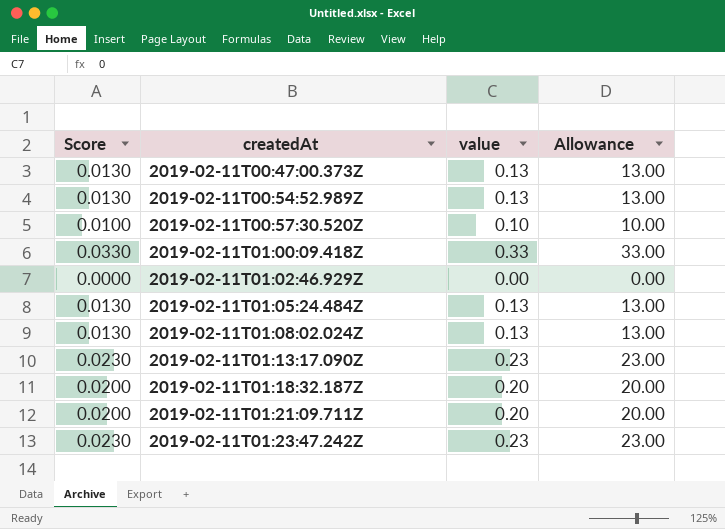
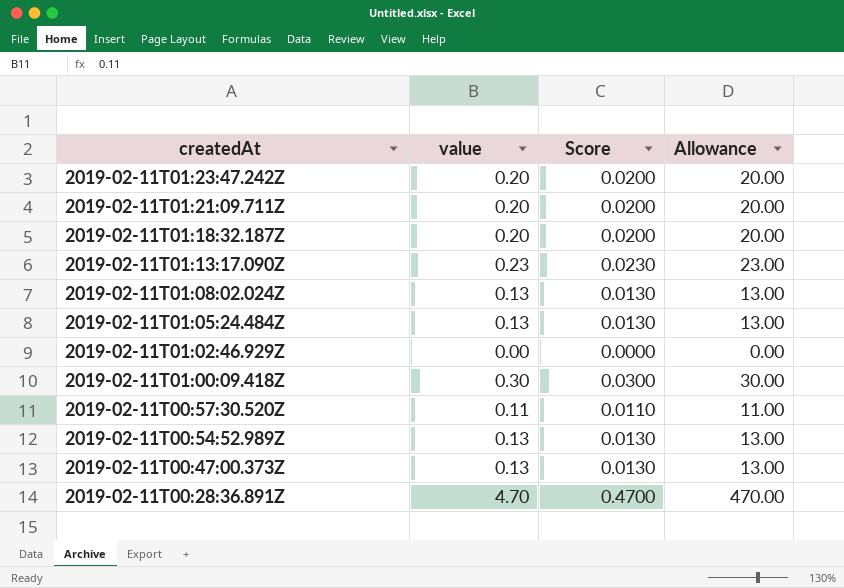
row order: createdAt ascending -> createdAt descending
column Score | position: 1 -> 3
2019-02-11T01:23:47.242Z | value: 0.23 -> 0.20
2019-02-11T01:23:47.242Z | Score: 0.0230 -> 0.0200
2019-02-11T01:23:47.242Z | Allowance: 23.00 -> 20.00
2019-02-11T01:00:09.418Z | value: 0.33 -> 0.30
2019-02-11T01:00:09.418Z | Score: 0.0330 -> 0.0300
2019-02-11T01:00:09.418Z | Allowance: 33.00 -> 30.00
2019-02-11T00:57:30.520Z | value: 0.10 -> 0.11
2019-02-11T00:57:30.520Z | Score: 0.0100 -> 0.0110
2019-02-11T00:57:30.520Z | Allowance: 10.00 -> 11.00
row 2019-02-11T00:28:36.891Z: none -> 4.70 | 0.4700 | 470.00

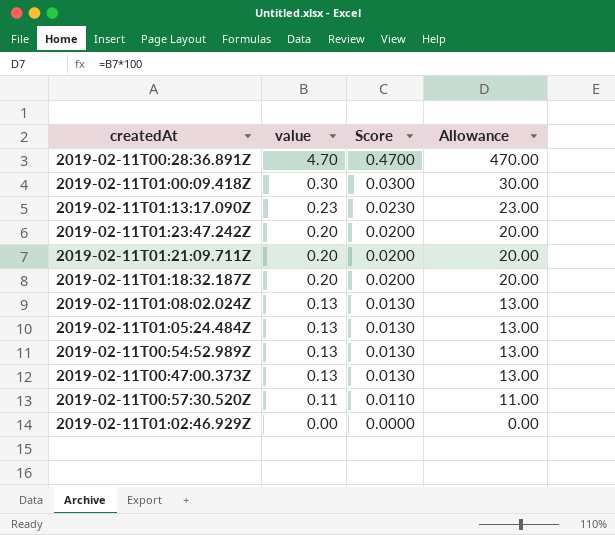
row order: createdAt descending -> value descending

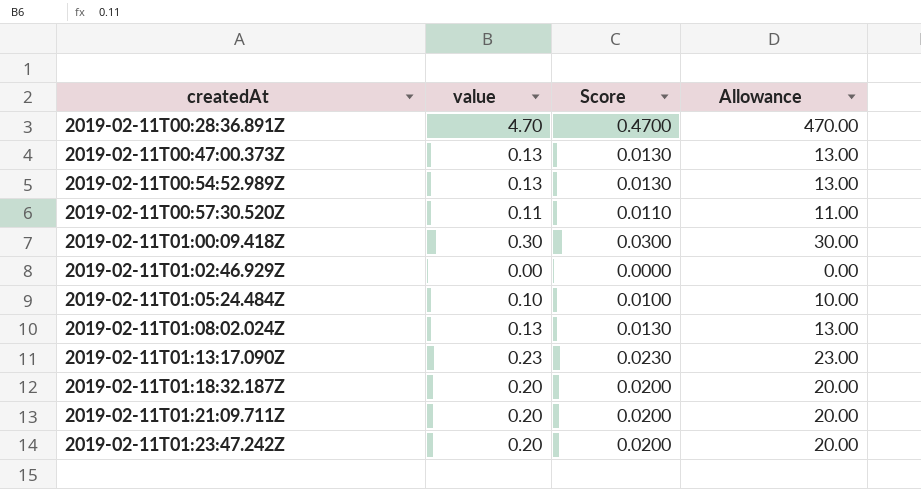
row order: value descending -> createdAt ascending
2019-02-11T01:05:24.484Z | value: 0.13 -> 0.10
2019-02-11T01:05:24.484Z | Score: 0.0130 -> 0.0100
2019-02-11T01:05:24.484Z | Allowance: 13.00 -> 10.00

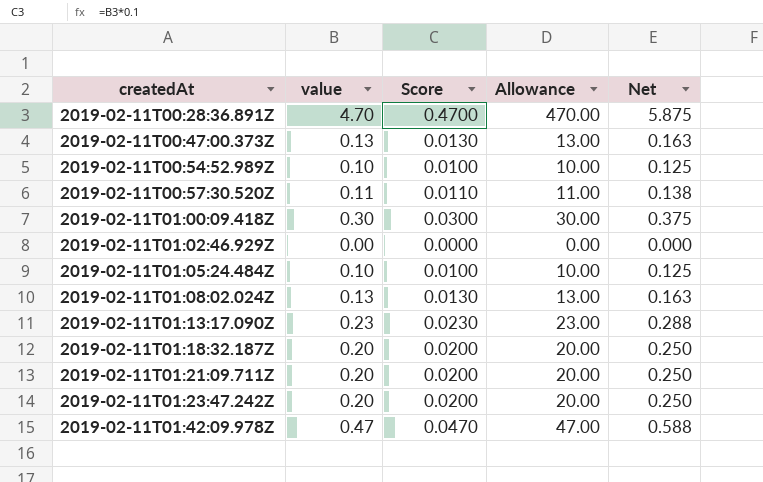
column Net | formula: none -> [value] * 1.25
2019-02-11T00:54:52.989Z | value: 0.13 -> 0.10
2019-02-11T00:54:52.989Z | Score: 0.0130 -> 0.0100
2019-02-11T00:54:52.989Z | Allowance: 13.00 -> 10.00
row 2019-02-11T01:42:09.978Z: none -> 0.47 | 0.0470 | 47.00 | 0.588

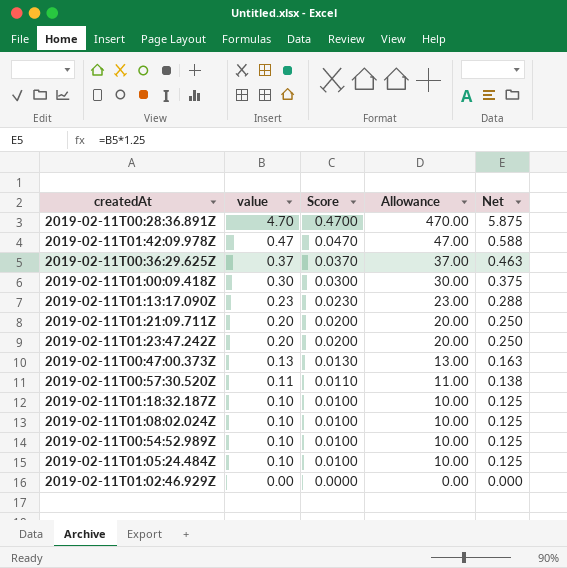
row order: createdAt ascending -> value descending
row 2019-02-11T00:36:29.625Z: none -> 0.37 | 0.0370 | 37.00 | 0.463
2019-02-11T01:18:32.187Z | value: 0.20 -> 0.10
2019-02-11T01:18:32.187Z | Score: 0.0200 -> 0.0100
2019-02-11T01:18:32.187Z | Allowance: 20.00 -> 10.00
2019-02-11T01:18:32.187Z | Net: 0.250 -> 0.125
2019-02-11T01:08:02.024Z | value: 0.13 -> 0.10
2019-02-11T01:08:02.024Z | Score: 0.0130 -> 0.0100
2019-02-11T01:08:02.024Z | Allowance: 13.00 -> 10.00
2019-02-11T01:08:02.024Z | Net: 0.163 -> 0.125

